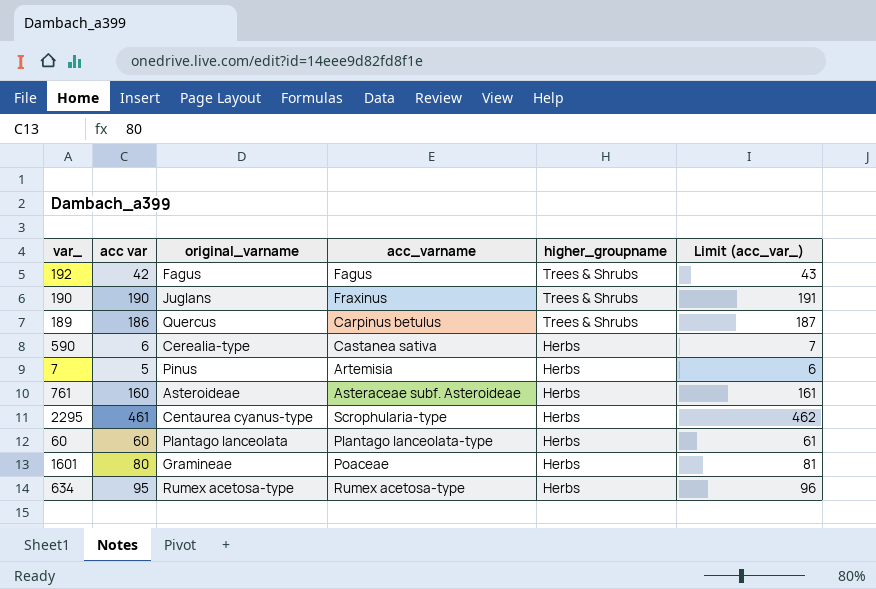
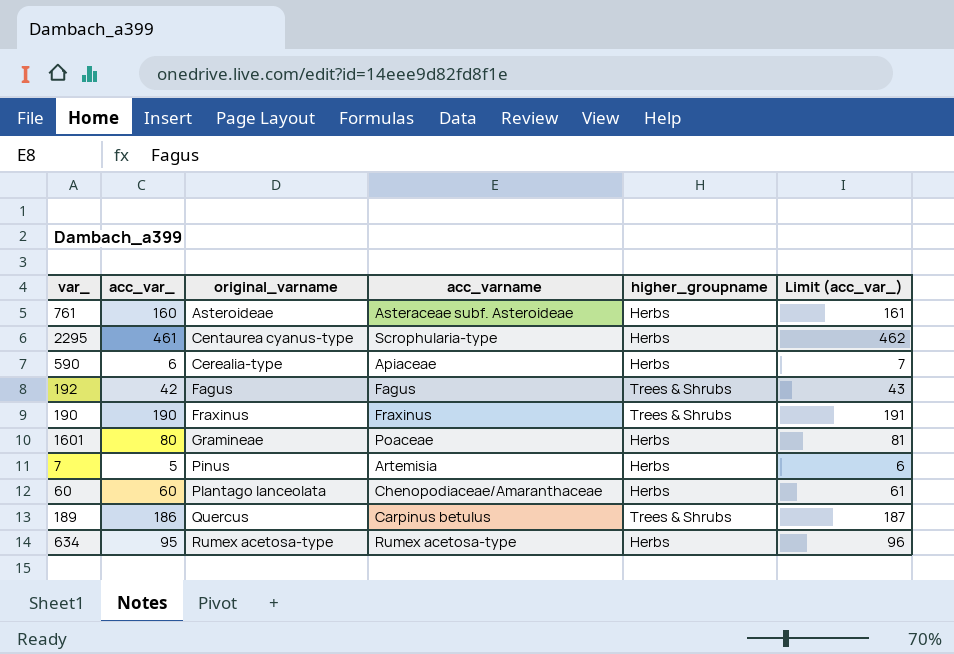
row order: higher_groupname descending -> original_varname ascending
column name: acc var -> acc_var_
590 | acc_varname: Castanea sativa -> Apiaceae
190 | original_varname: Juglans -> Fraxinus
60 | acc_varname: Plantago lanceolata-type -> Chenopodiaceae/Amaranthaceae

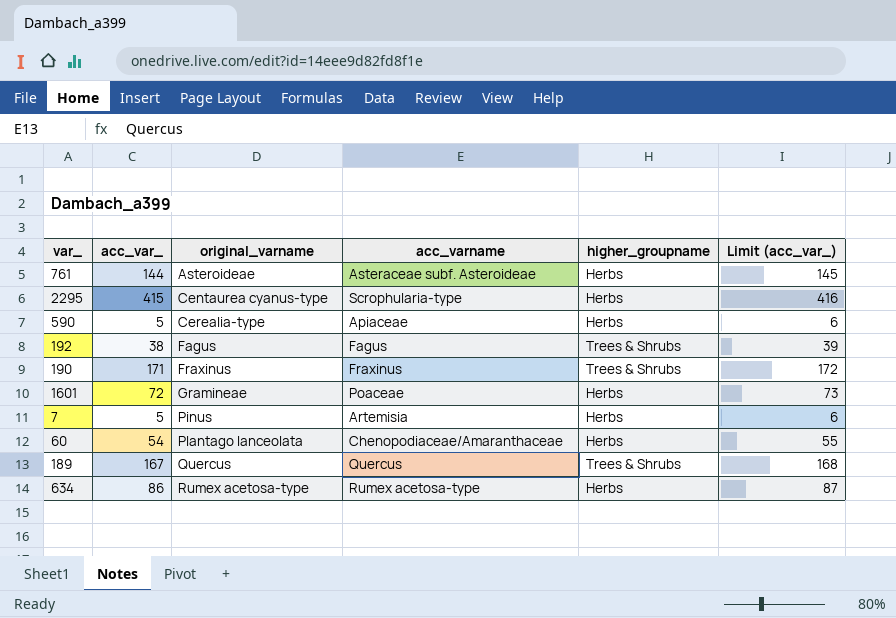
761 | acc_var_: 160 -> 144
761 | Limit (acc_var_): 161 -> 145
2295 | acc_var_: 461 -> 415
2295 | Limit (acc_var_): 462 -> 416
590 | acc_var_: 6 -> 5
590 | Limit (acc_var_): 7 -> 6
192 | acc_var_: 42 -> 38
192 | Limit (acc_var_): 43 -> 39
190 | acc_var_: 190 -> 171
190 | Limit (acc_var_): 191 -> 172
1601 | acc_var_: 80 -> 72
1601 | Limit (acc_var_): 81 -> 73
60 | acc_var_: 60 -> 54
60 | Limit (acc_var_): 61 -> 55
189 | acc_var_: 186 -> 167
189 | acc_varname: Carpinus betulus -> Quercus
189 | Limit (acc_var_): 187 -> 168
634 | acc_var_: 95 -> 86
634 | Limit (acc_var_): 96 -> 87

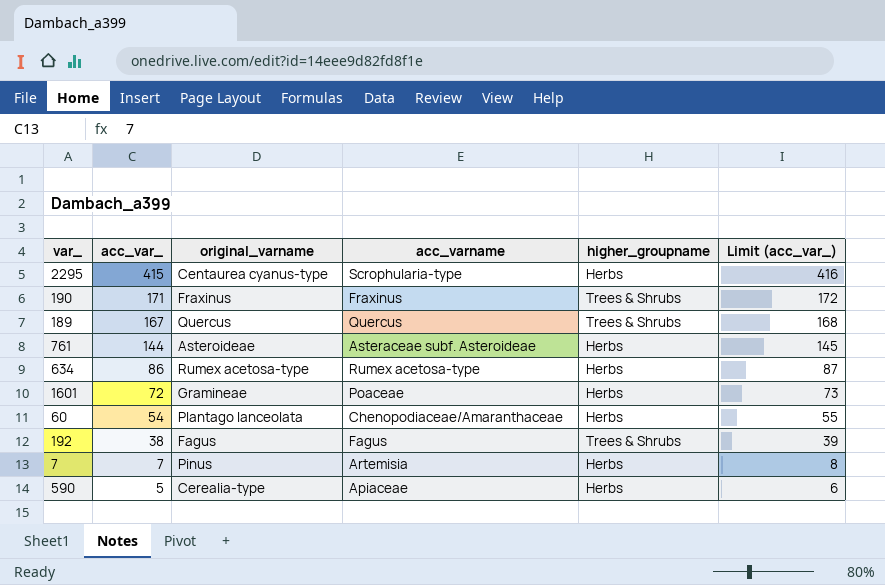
row order: original_varname ascending -> acc_var_ descending
7 | acc_var_: 5 -> 7
7 | Limit (acc_var_): 6 -> 8

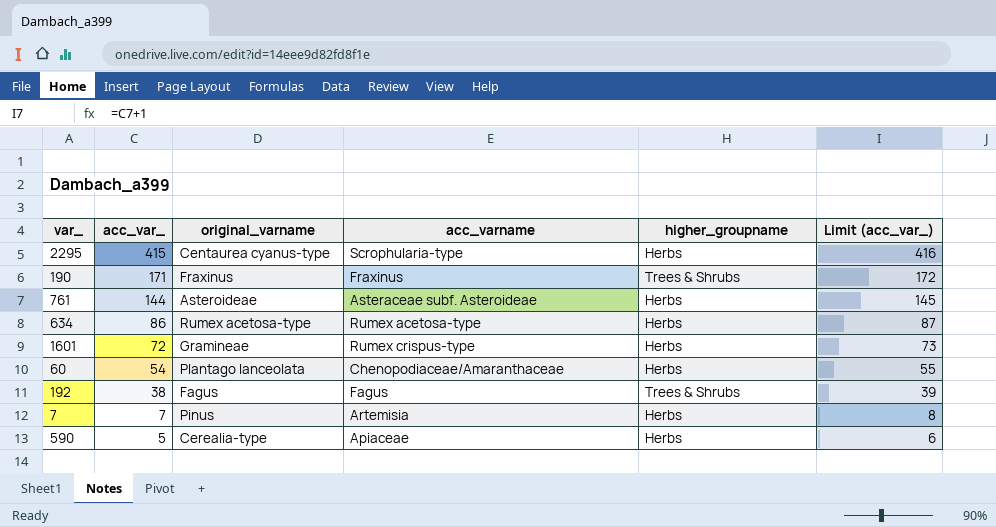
row 189: 167 | Quercus | Quercus | Trees & Shrubs | 168 -> none
1601 | acc_varname: Poaceae -> Rumex crispus-type

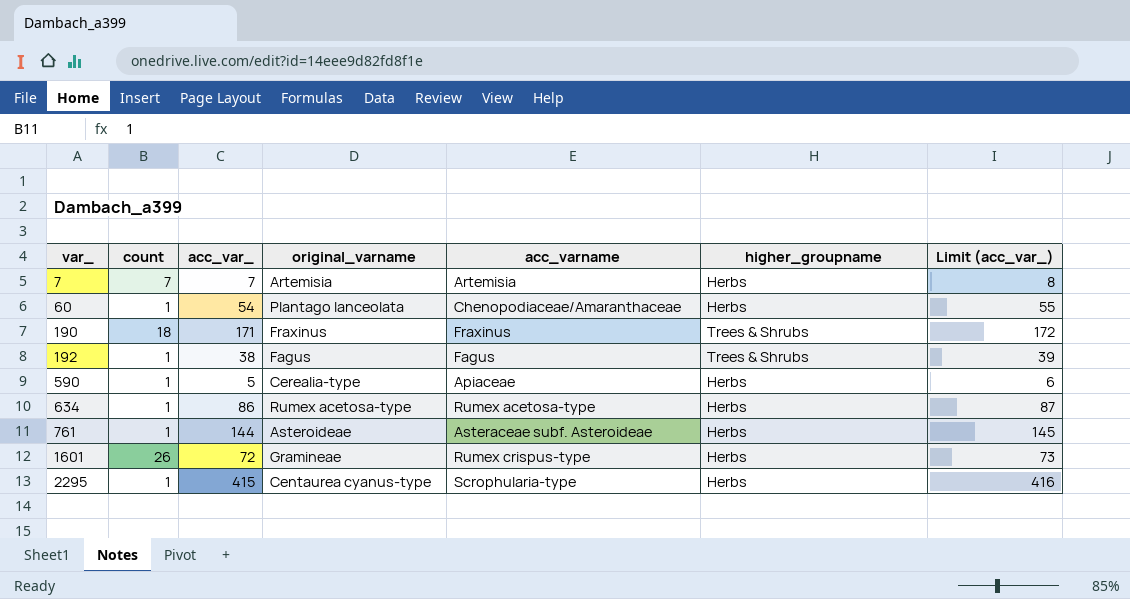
row order: acc_var_ descending -> var_ ascending
column count | position: none -> 2
7 | original_varname: Pinus -> Artemisia

